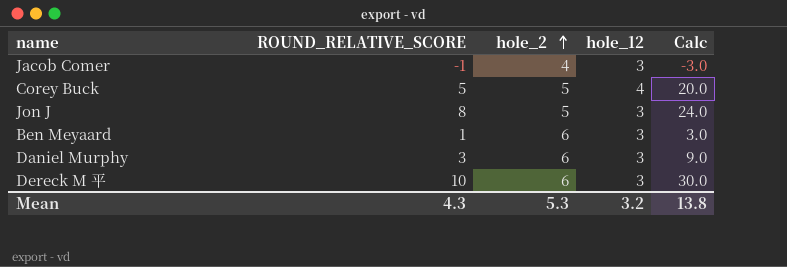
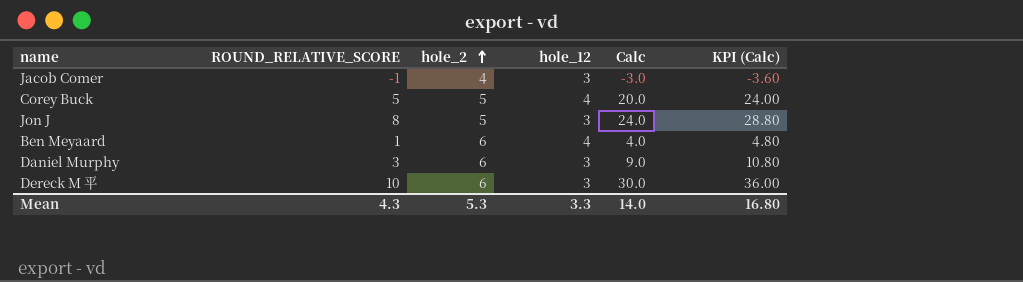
column KPI (Calc) | formula: none -> [Calc] * 1.2
Ben Meyaard | hole_12: 3 -> 4
Ben Meyaard | Calc: 3.0 -> 4.0
Mean | hole_12: 3.2 -> 3.3
Mean | Calc: 13.8 -> 14.0

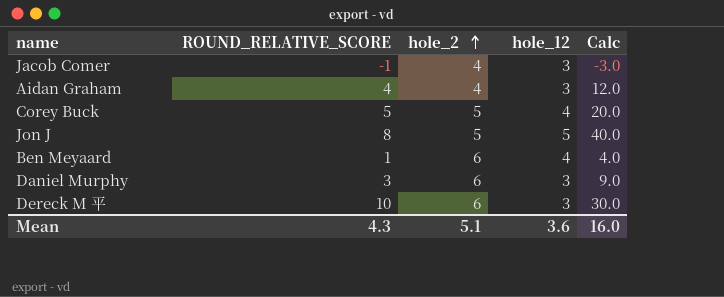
column KPI (Calc) | formula: [Calc] * 1.2 -> none
row Aidan Graham: none -> 4 | 4 | 3 | 12.0
Jon J | hole_12: 3 -> 5
Jon J | Calc: 24.0 -> 40.0
Mean | hole_2: 5.3 -> 5.1
Mean | hole_12: 3.3 -> 3.6
Mean | Calc: 14.0 -> 16.0

